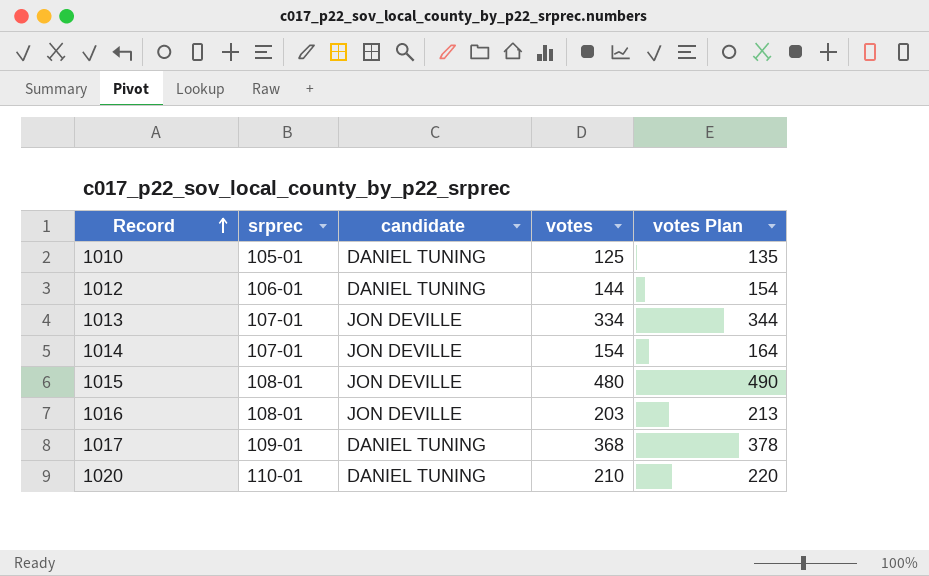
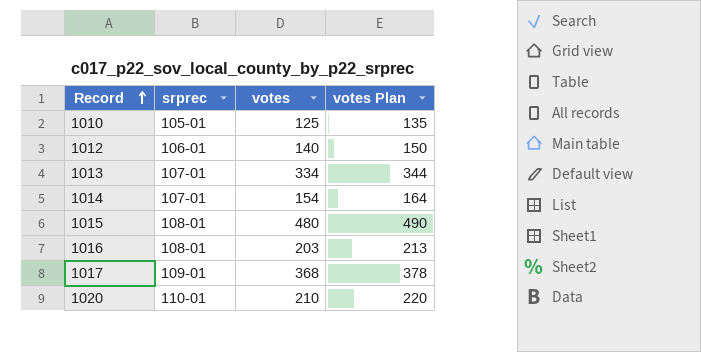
column candidate | position: 3 -> none
1012 | votes: 144 -> 140
1012 | votes Plan: 154 -> 150

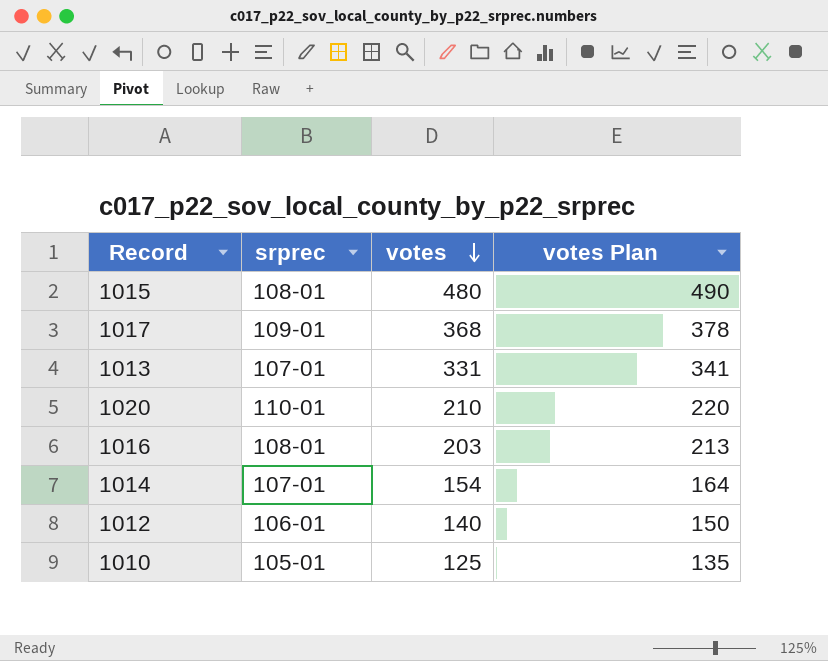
row order: Record ascending -> votes descending
1013 | votes: 334 -> 331
1013 | votes Plan: 344 -> 341

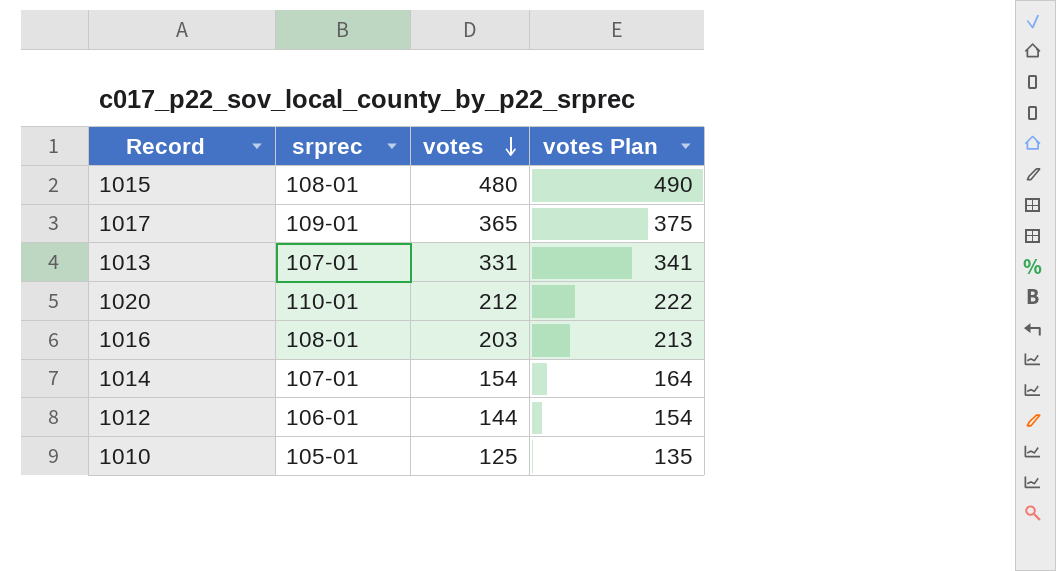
1017 | votes: 368 -> 365
1017 | votes Plan: 378 -> 375
1020 | votes: 210 -> 212
1020 | votes Plan: 220 -> 222
1012 | votes: 140 -> 144
1012 | votes Plan: 150 -> 154

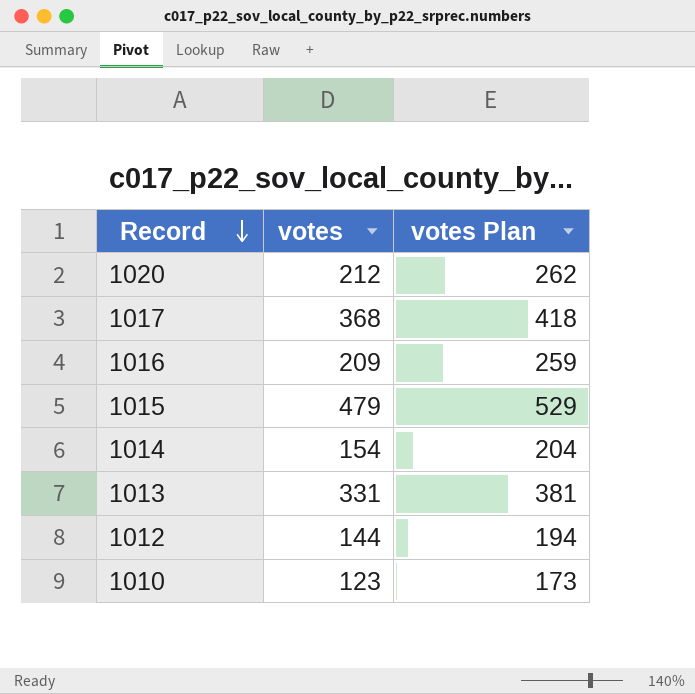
row order: votes descending -> Record descending
column srprec | position: 2 -> none
column votes Plan | formula: [votes] + 10 -> [votes] + 50
1017 | votes: 365 -> 368
1016 | votes: 203 -> 209
1015 | votes: 480 -> 479
1010 | votes: 125 -> 123

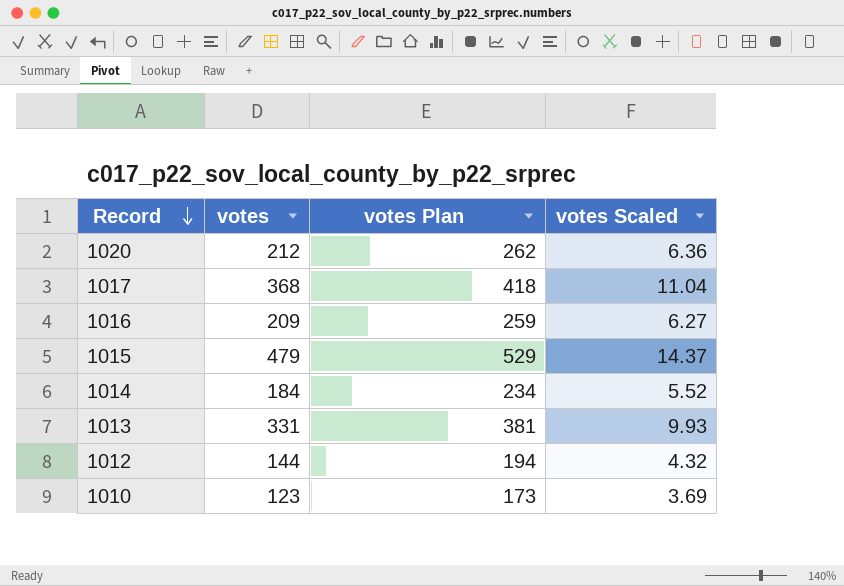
column votes Scaled | formula: none -> [votes] * 0.03
1014 | votes: 154 -> 184
1014 | votes Plan: 204 -> 234

